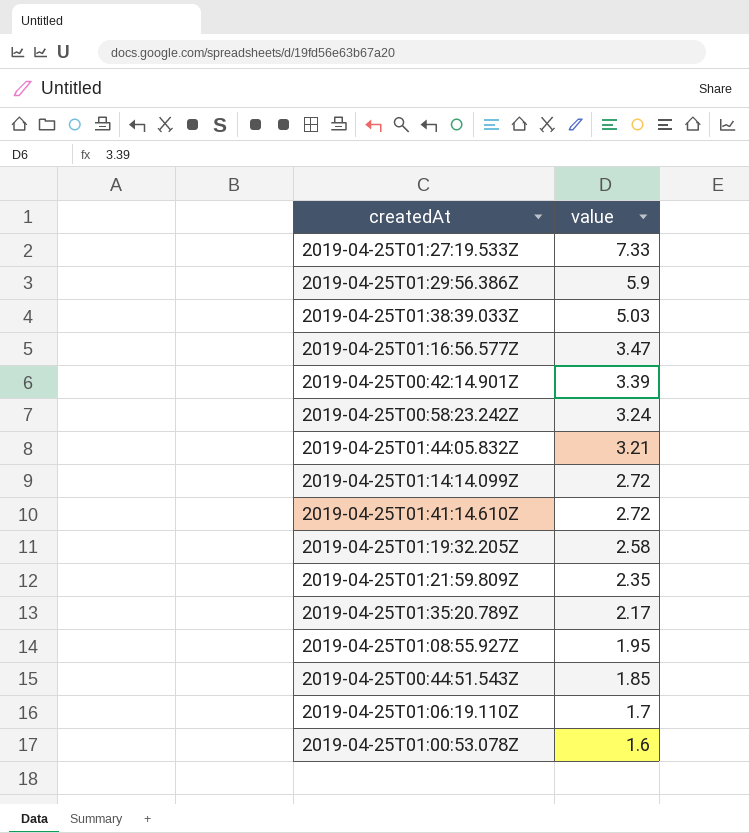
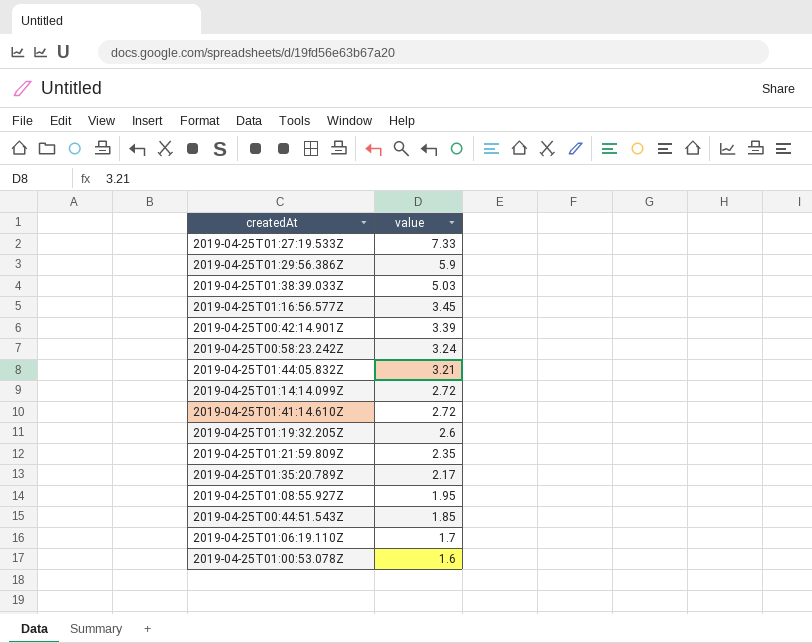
2019-04-25T01:16:56.577Z | value: 3.47 -> 3.45
2019-04-25T01:19:32.205Z | value: 2.58 -> 2.6

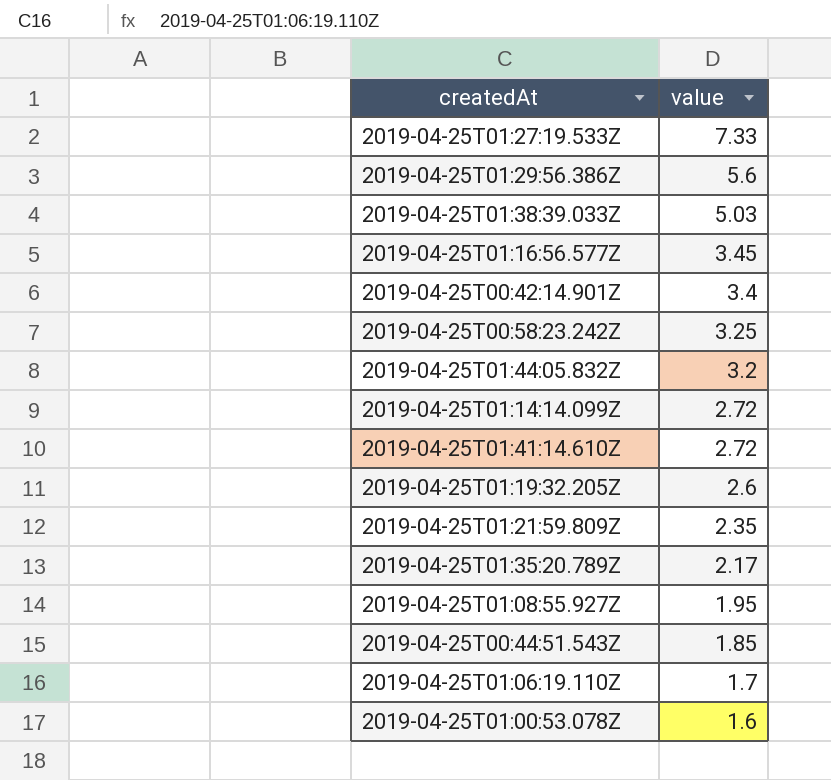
2019-04-25T01:29:56.386Z | value: 5.9 -> 5.6
2019-04-25T00:42:14.901Z | value: 3.39 -> 3.4
2019-04-25T00:58:23.242Z | value: 3.24 -> 3.25
2019-04-25T01:44:05.832Z | value: 3.21 -> 3.2

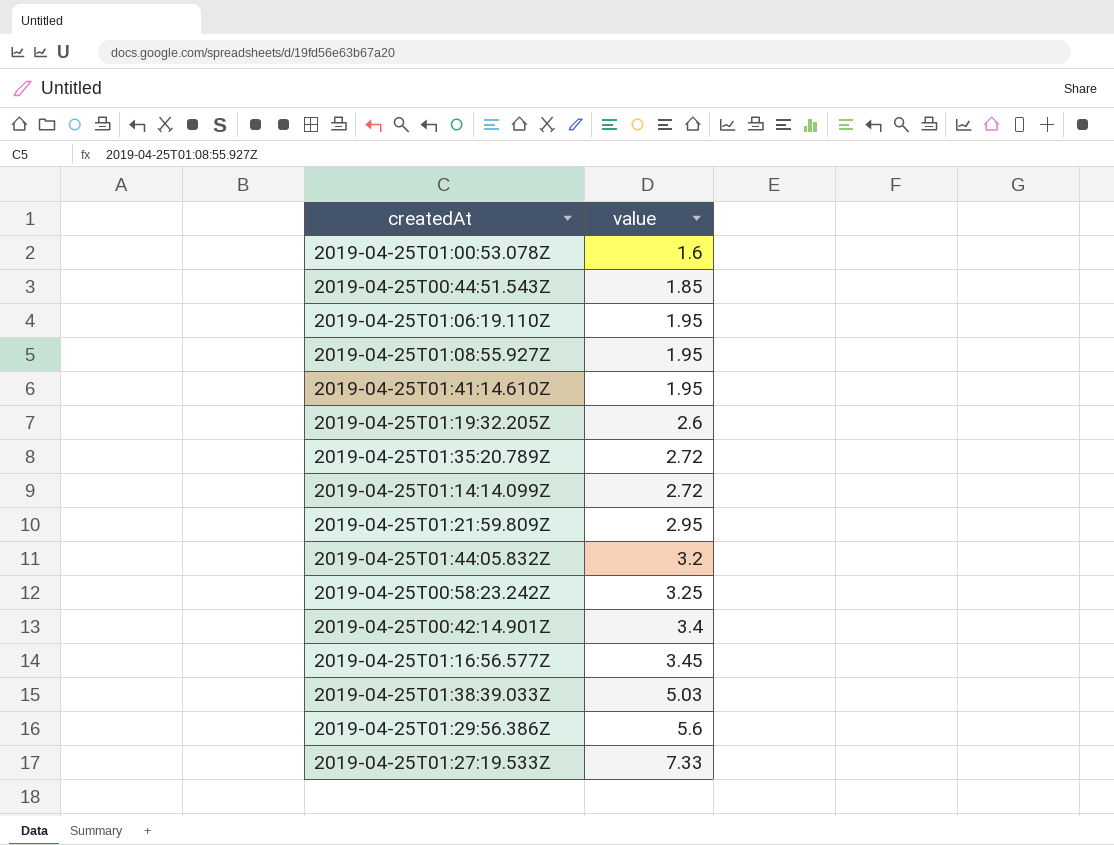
row order: value descending -> value ascending
2019-04-25T01:06:19.110Z | value: 1.7 -> 1.95
2019-04-25T01:41:14.610Z | value: 2.72 -> 1.95
2019-04-25T01:35:20.789Z | value: 2.17 -> 2.72
2019-04-25T01:21:59.809Z | value: 2.35 -> 2.95

